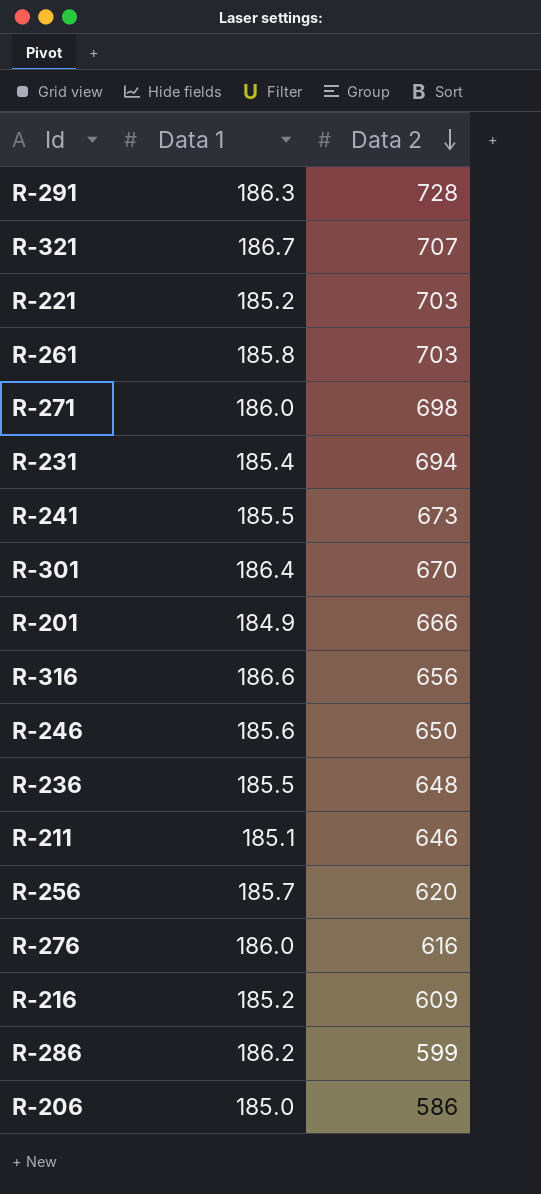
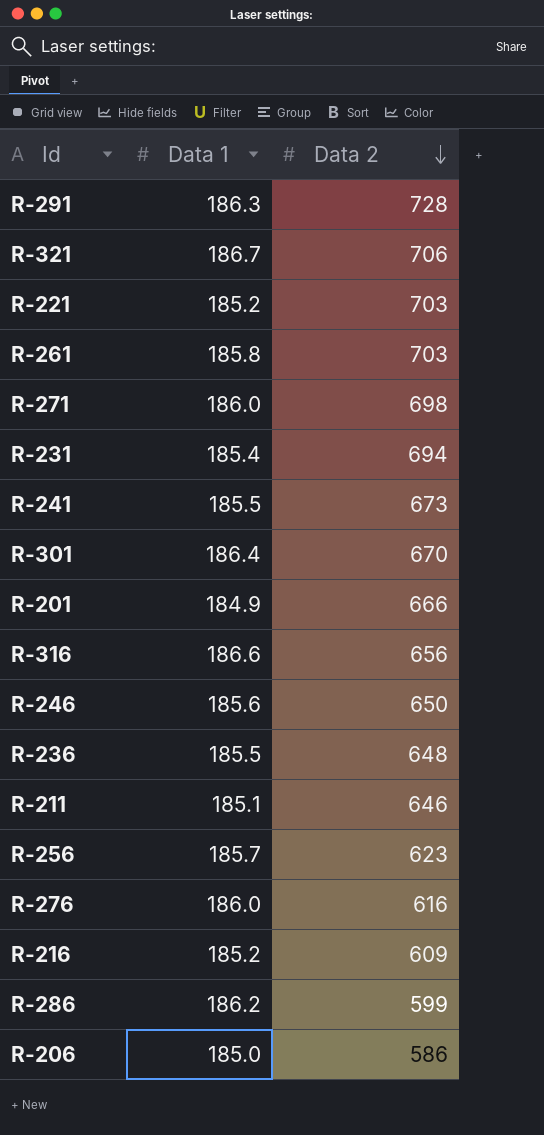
R-321 | Data 2: 707 -> 706
R-256 | Data 2: 620 -> 623

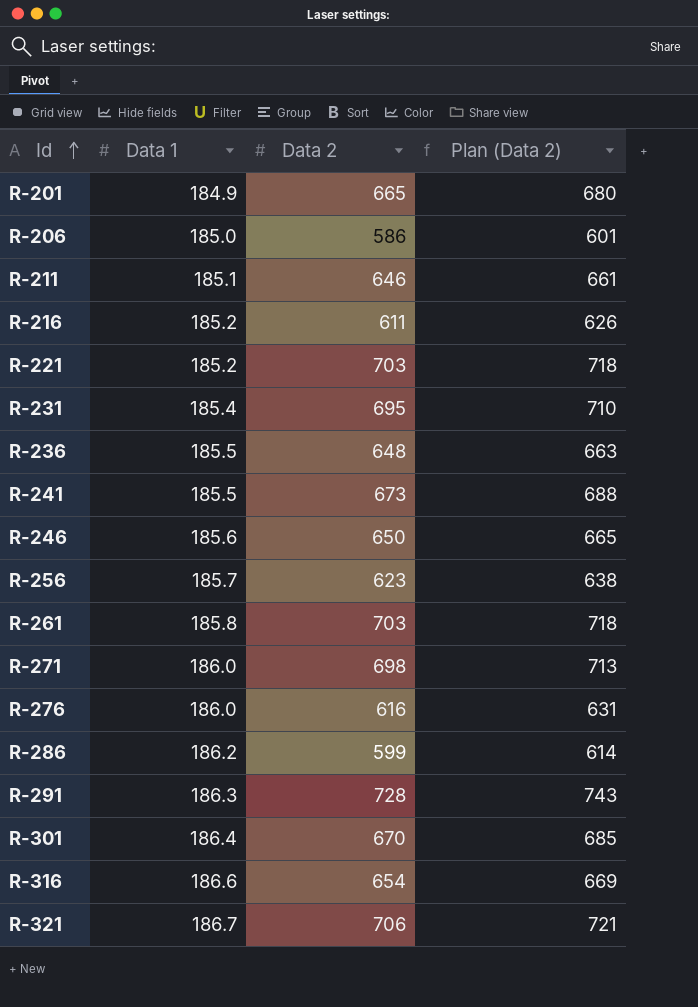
row order: Data 2 descending -> Id ascending
column Plan (Data 2) | formula: none -> [Data 2] + 15
R-201 | Data 2: 666 -> 665
R-216 | Data 2: 609 -> 611
R-231 | Data 2: 694 -> 695
R-316 | Data 2: 656 -> 654

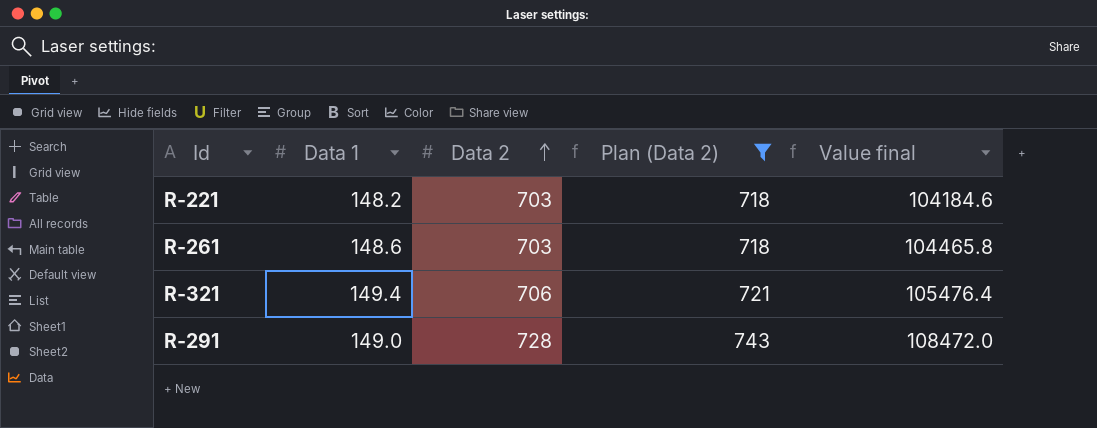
filter: none -> Plan (Data 2) >= 718
row order: Id ascending -> Data 2 ascending
column Value final | formula: none -> [Data 1] * [Data 2]
R-221 | Data 1: 185.2 -> 148.2
R-261 | Data 1: 185.8 -> 148.6
R-321 | Data 1: 186.7 -> 149.4
R-291 | Data 1: 186.3 -> 149.0

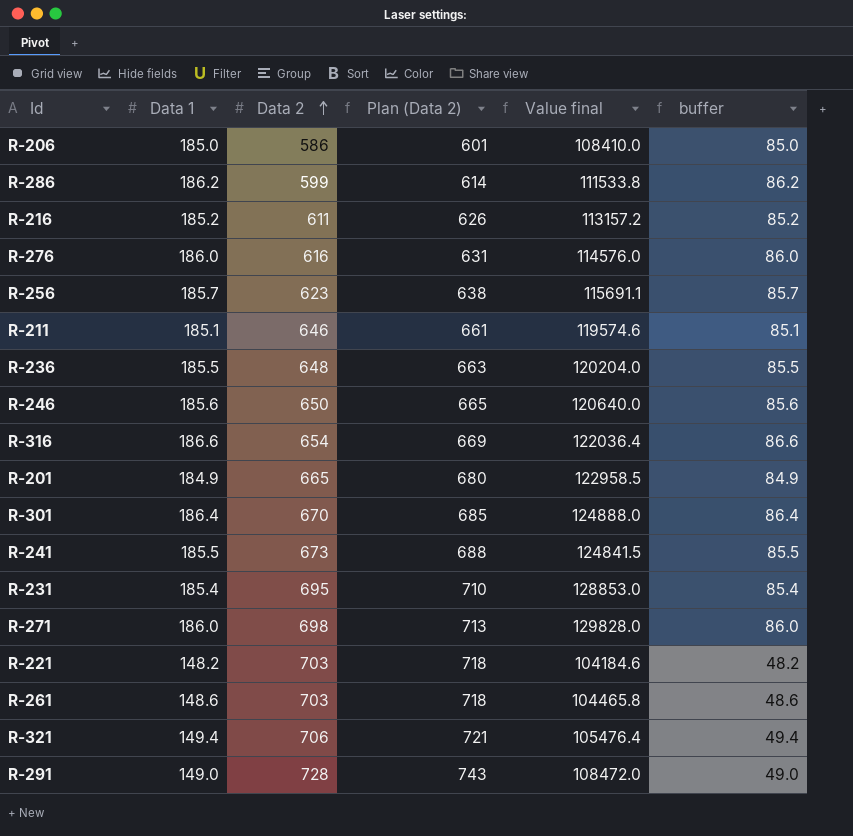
filter: Plan (Data 2) >= 718 -> none
column buffer | formula: none -> [Data 1] - 100

